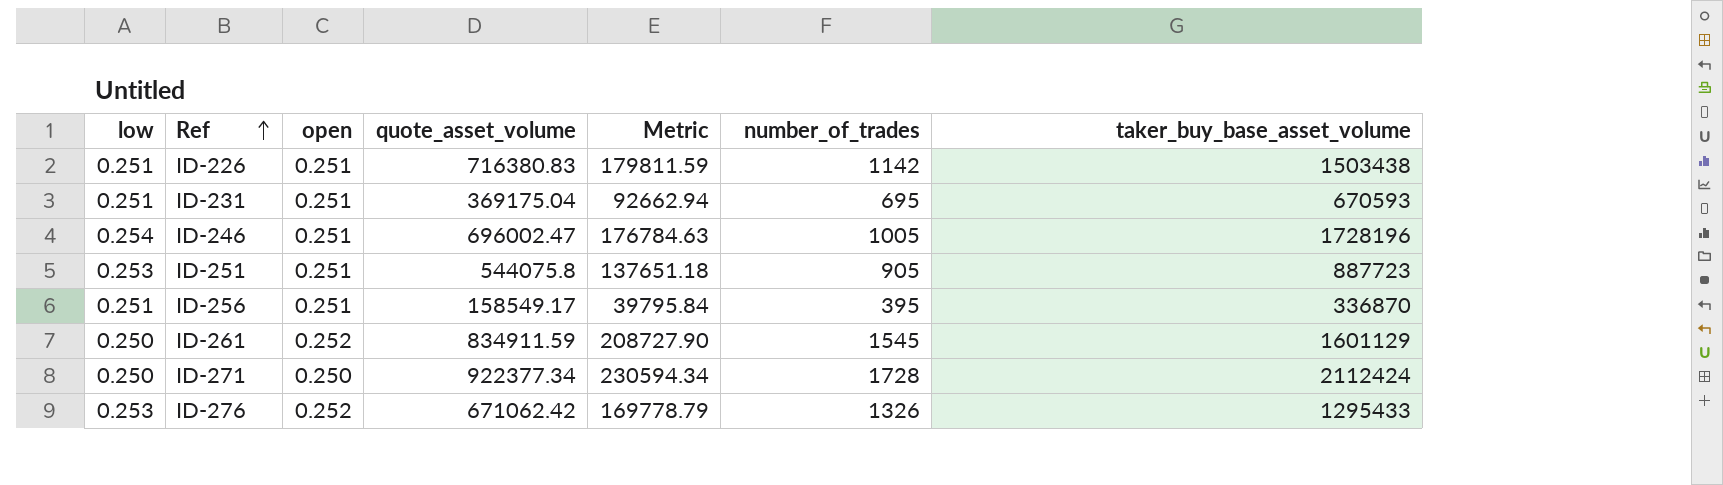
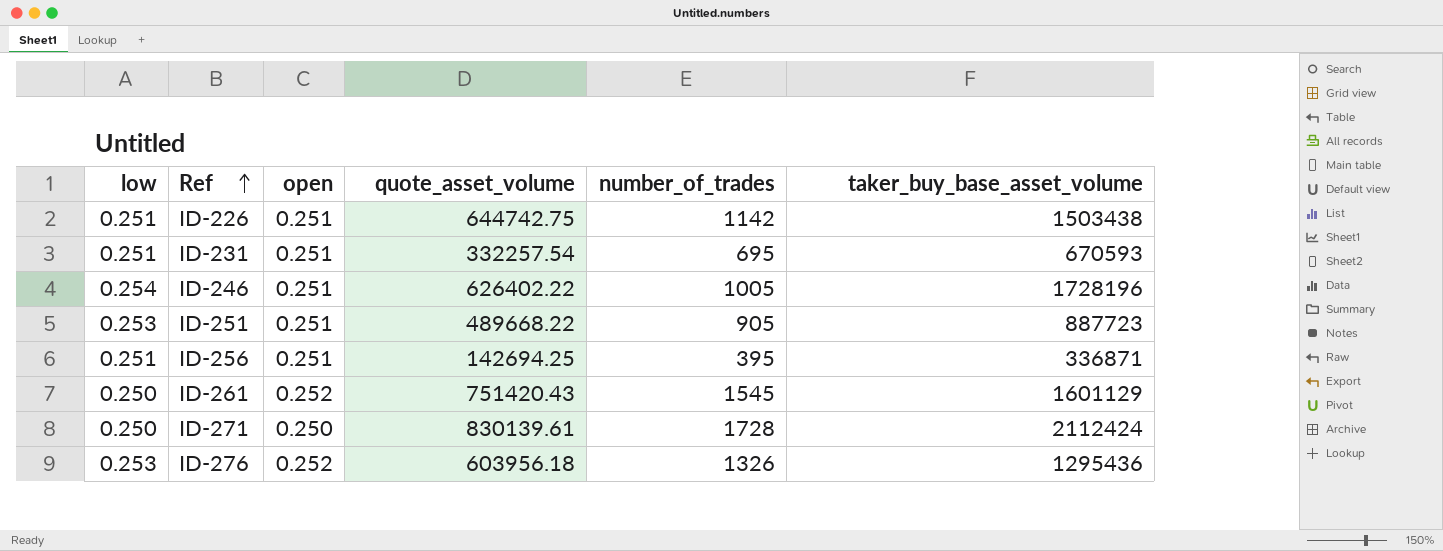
column Metric | formula: [low] * [quote_asset_volume] -> none
ID-226 | quote_asset_volume: 716380.83 -> 644742.75
ID-231 | quote_asset_volume: 369175.04 -> 332257.54
ID-246 | quote_asset_volume: 696002.47 -> 626402.22
ID-251 | quote_asset_volume: 544075.8 -> 489668.22
ID-256 | quote_asset_volume: 158549.17 -> 142694.25
ID-256 | taker_buy_base_asset_volume: 336870 -> 336871
ID-261 | quote_asset_volume: 834911.59 -> 751420.43
ID-271 | quote_asset_volume: 922377.34 -> 830139.61
ID-276 | quote_asset_volume: 671062.42 -> 603956.18
ID-276 | taker_buy_base_asset_volume: 1295433 -> 1295436

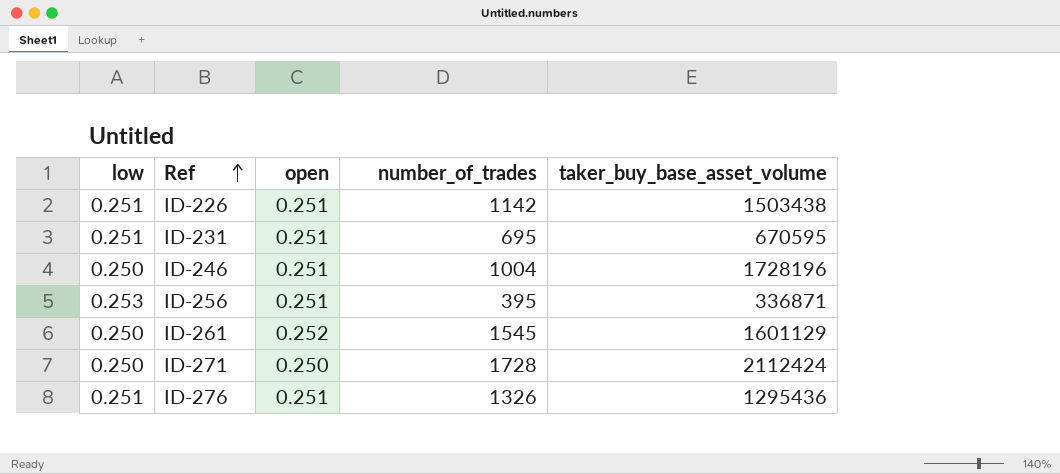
column quote_asset_volume | position: 4 -> none
row ID-251: 0.253 | 0.251 | 489668.22 | 905 | 887723 -> none
ID-231 | taker_buy_base_asset_volume: 670593 -> 670595
ID-246 | low: 0.254 -> 0.250
ID-246 | number_of_trades: 1005 -> 1004
ID-256 | low: 0.251 -> 0.253
ID-276 | low: 0.253 -> 0.251
ID-276 | open: 0.252 -> 0.251

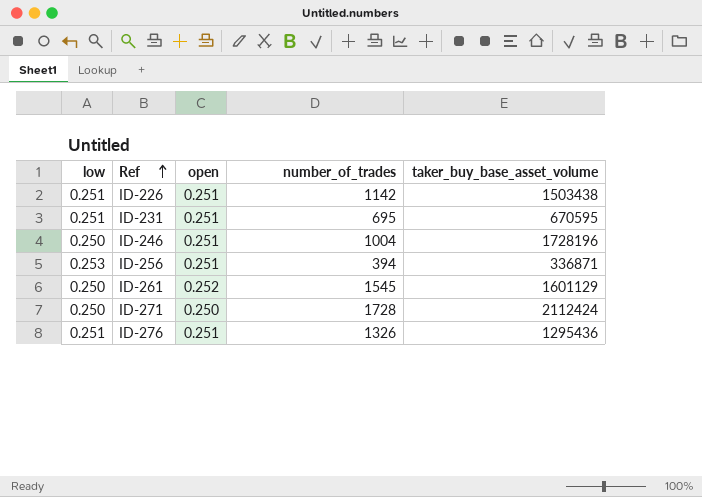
ID-256 | number_of_trades: 395 -> 394

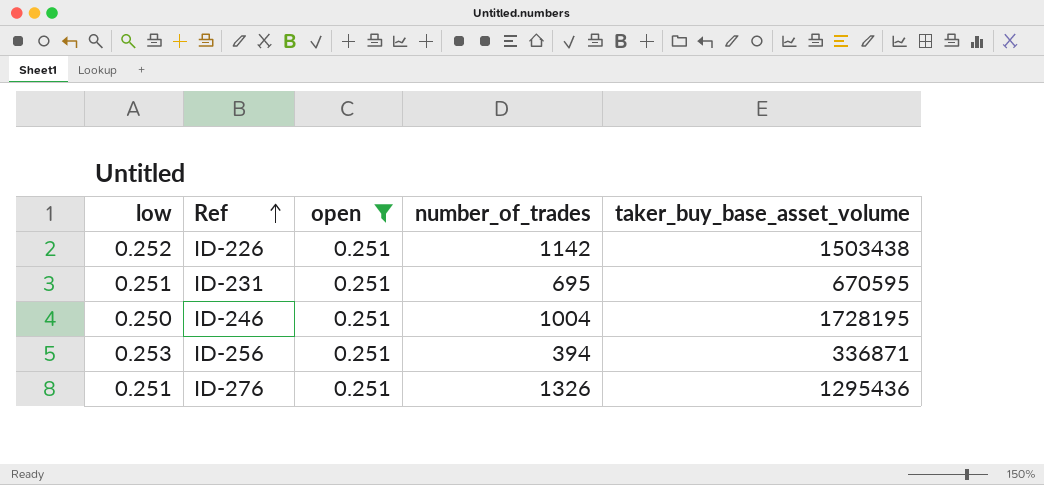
filter: none -> open = 0.251
ID-226 | low: 0.251 -> 0.252
ID-246 | taker_buy_base_asset_volume: 1728196 -> 1728195

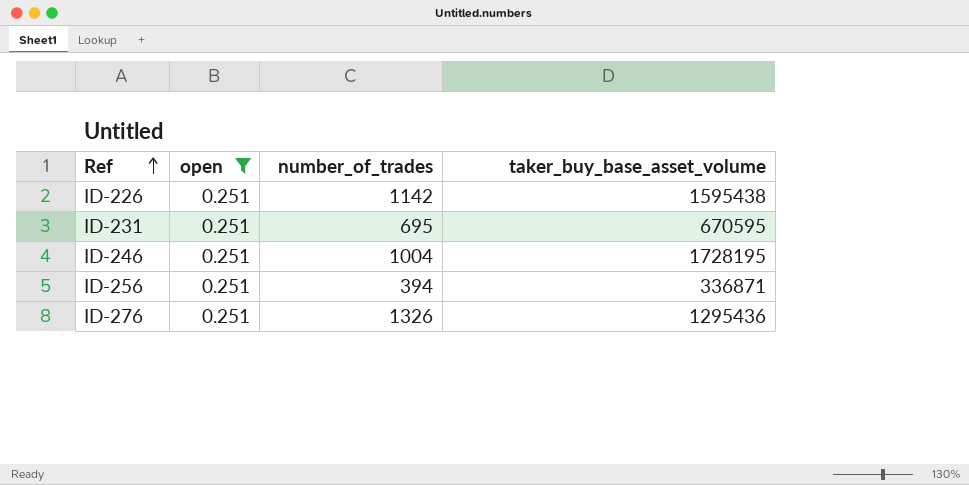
column low | position: 1 -> none
ID-226 | taker_buy_base_asset_volume: 1503438 -> 1595438

